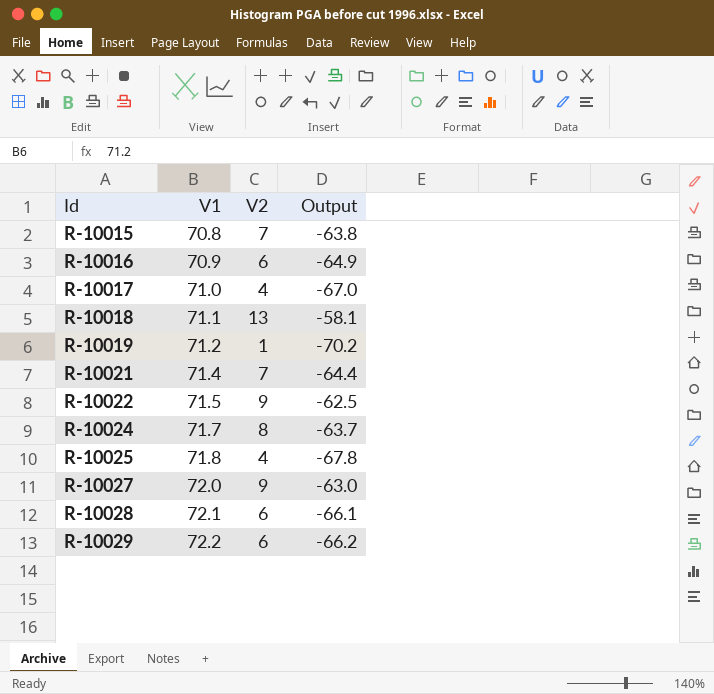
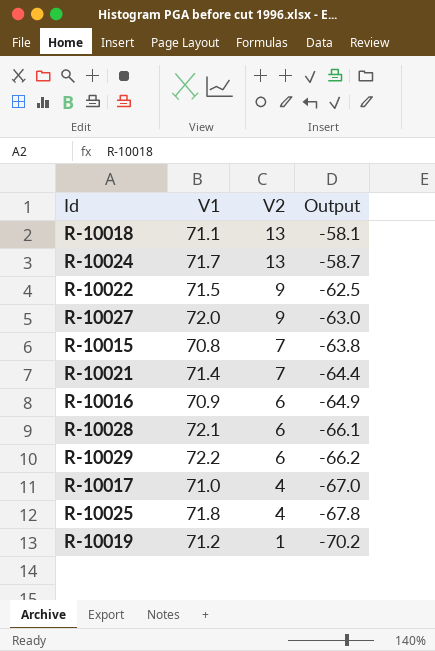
row order: Id ascending -> V2 descending
R-10024 | V2: 8 -> 13
R-10024 | Output: -63.7 -> -58.7

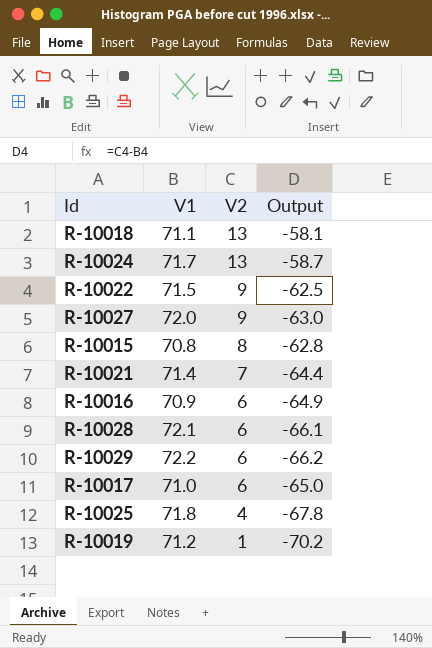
R-10015 | V2: 7 -> 8
R-10015 | Output: -63.8 -> -62.8
R-10017 | V2: 4 -> 6
R-10017 | Output: -67.0 -> -65.0

